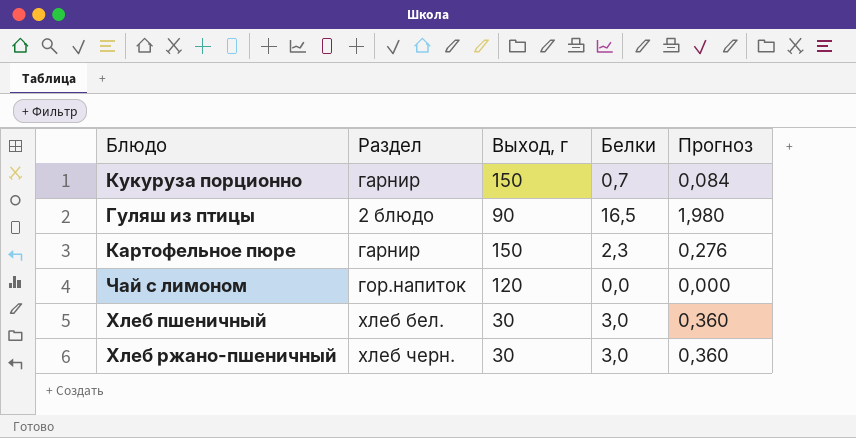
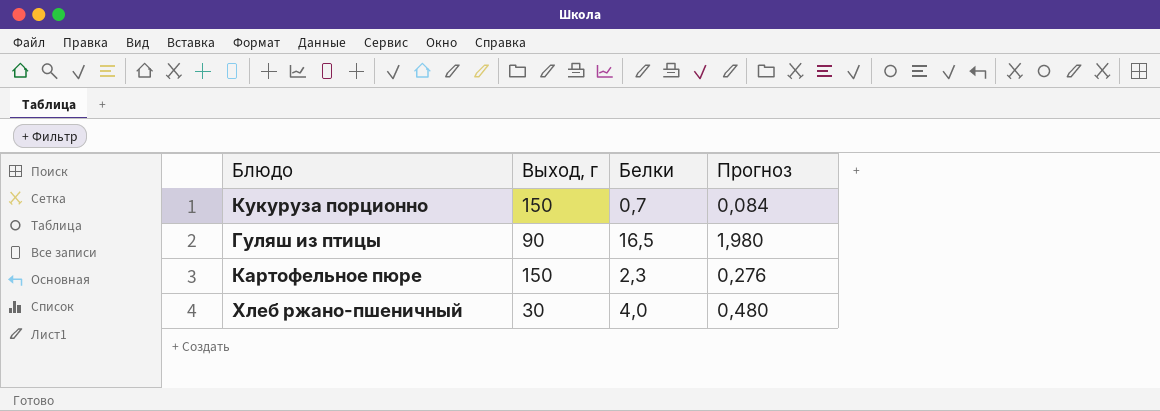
column Раздел | position: 2 -> none
row Чай с лимоном: гор.напиток | 120 | 0,0 | 0,000 -> none
row Хлеб пшеничный: хлеб бел. | 30 | 3,0 | 0,360 -> none
Хлеб ржано-пшеничный | Белки: 3,0 -> 4,0
Хлеб ржано-пшеничный | Прогноз: 0,360 -> 0,480

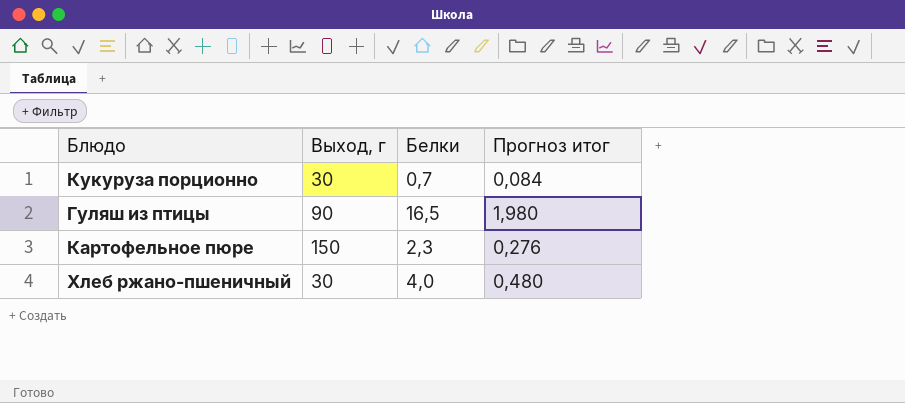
column name: Прогноз -> Прогноз итог
Кукуруза порционно | Выход, г: 150 -> 30

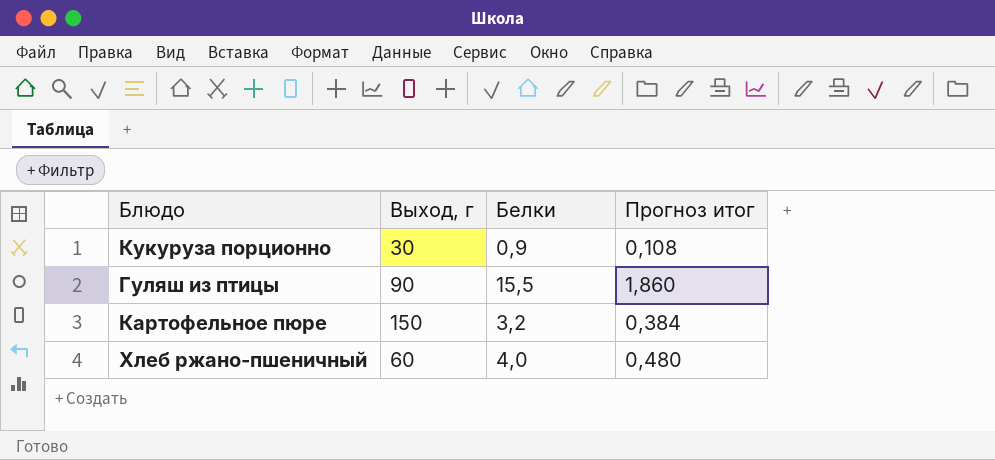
Кукуруза порционно | Белки: 0,7 -> 0,9
Кукуруза порционно | Прогноз итог: 0,084 -> 0,108
Гуляш из птицы | Белки: 16,5 -> 15,5
Гуляш из птицы | Прогноз итог: 1,980 -> 1,860
Картофельное пюре | Белки: 2,3 -> 3,2
Картофельное пюре | Прогноз итог: 0,276 -> 0,384
Хлеб ржано-пшеничный | Выход, г: 30 -> 60

